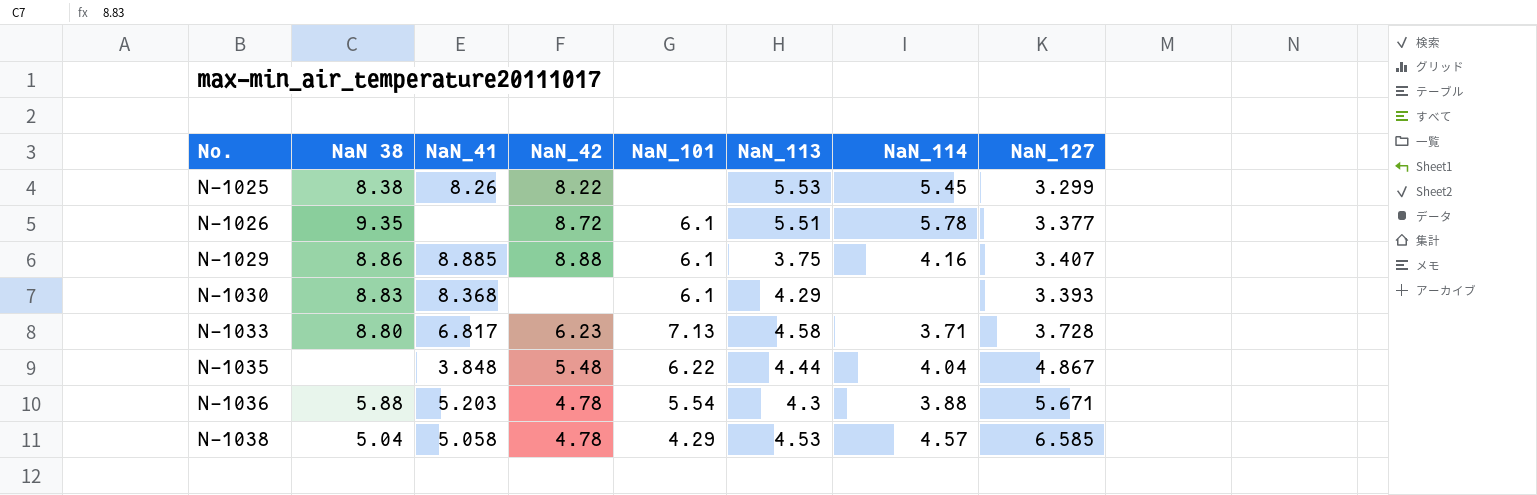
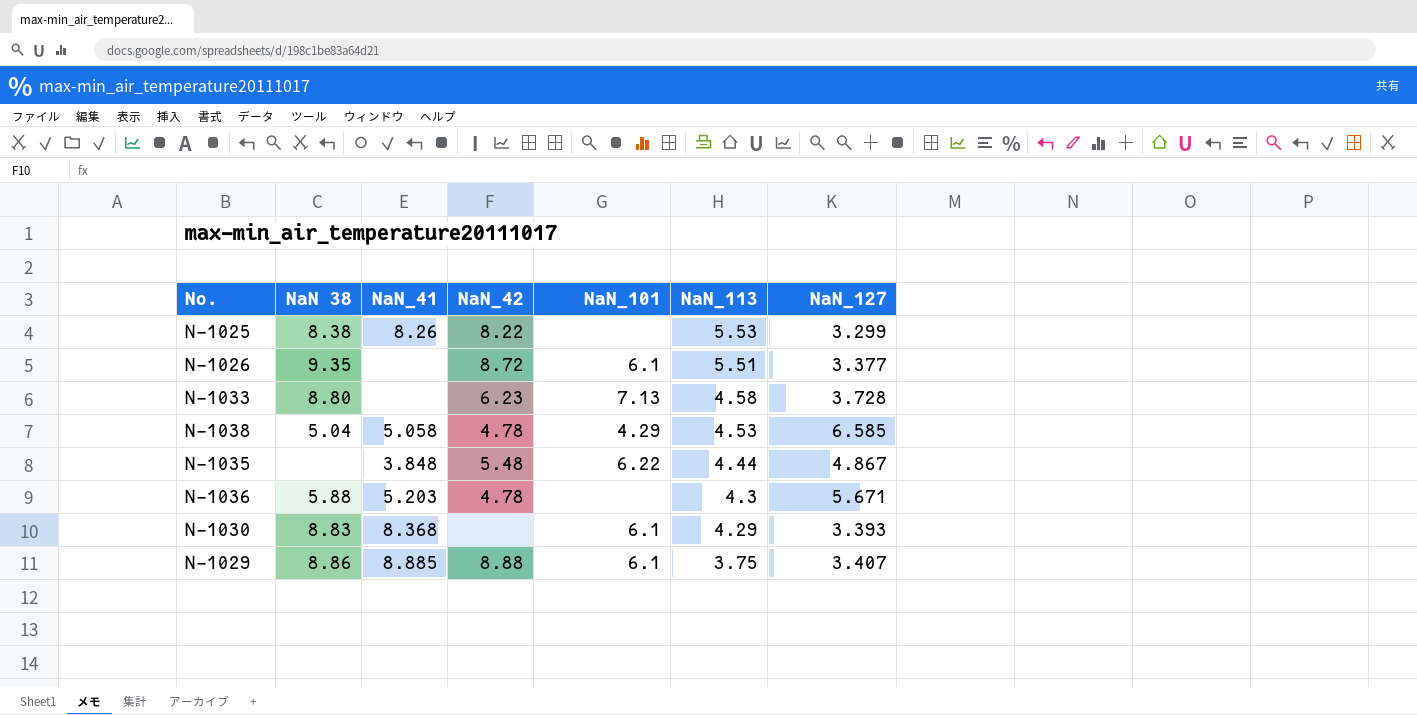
row order: No. ascending -> NaN_113 descending
column NaN_114 | position: 7 -> none
N-1033 | NaN_41: 6.817 -> none
N-1036 | NaN_101: 5.54 -> none

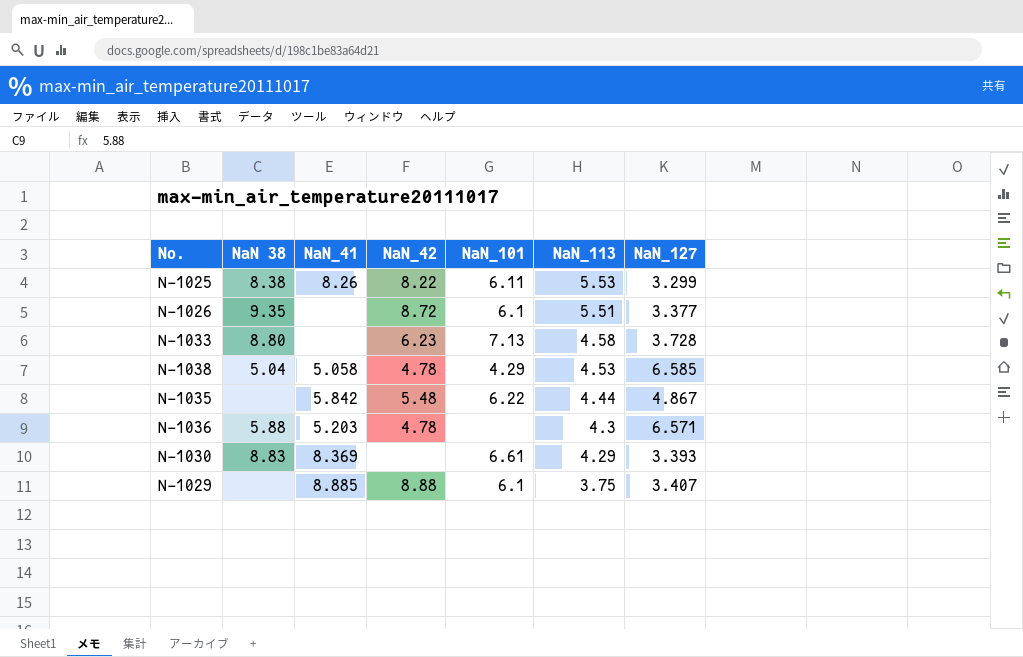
N-1025 | NaN_101: none -> 6.11
N-1035 | NaN_41: 3.848 -> 5.842
N-1036 | NaN_127: 5.671 -> 6.571
N-1030 | NaN_41: 8.368 -> 8.369
N-1030 | NaN_101: 6.1 -> 6.61
N-1029 | NaN 38: 8.86 -> none

